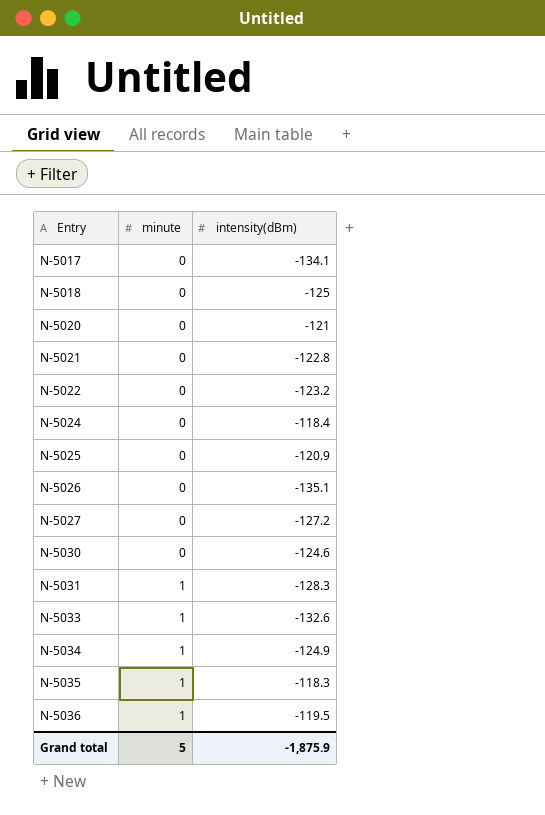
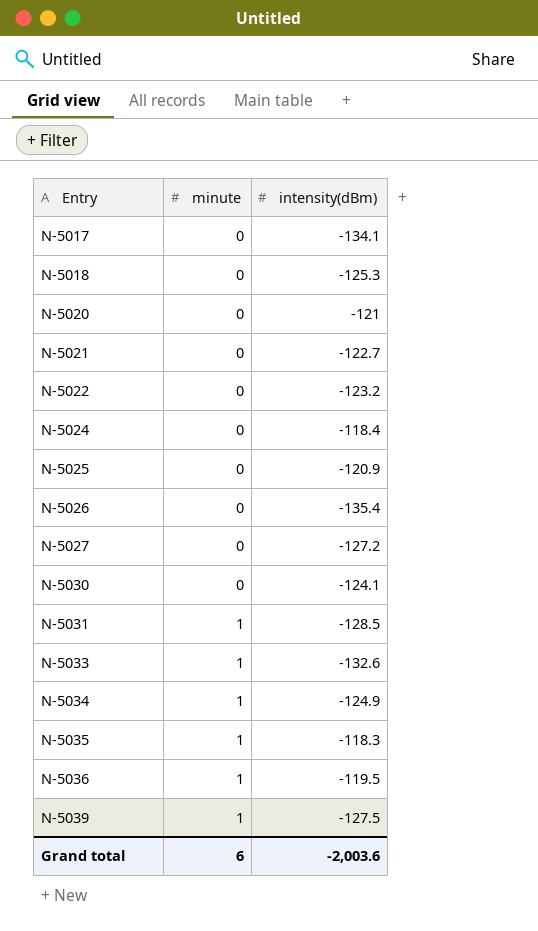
N-5018 | intensity(dBm): -125 -> -125.3
N-5021 | intensity(dBm): -122.8 -> -122.7
N-5026 | intensity(dBm): -135.1 -> -135.4
N-5030 | intensity(dBm): -124.6 -> -124.1
N-5031 | intensity(dBm): -128.3 -> -128.5
row N-5039: none -> 1 | -127.5
Grand total | minute: 5 -> 6
Grand total | intensity(dBm): -1,875.9 -> -2,003.6

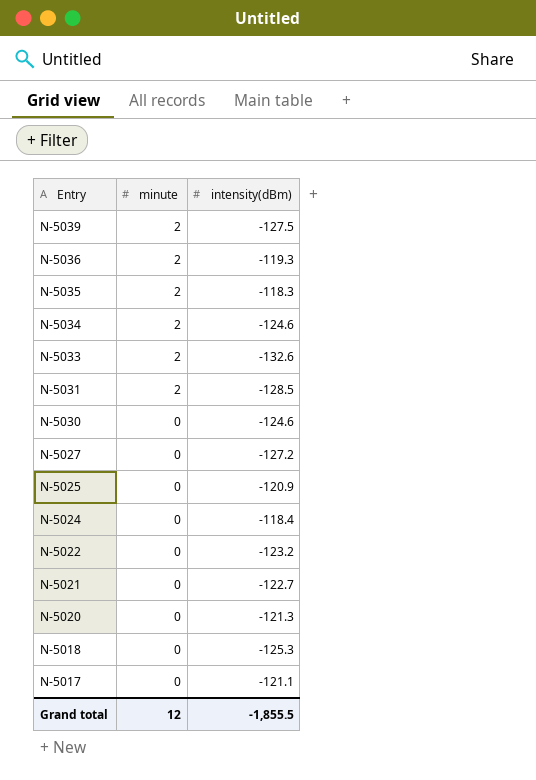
row order: Entry ascending -> Entry descending
row N-5026: 0 | -135.4 -> none
N-5039 | minute: 1 -> 2
N-5036 | minute: 1 -> 2
N-5036 | intensity(dBm): -119.5 -> -119.3
N-5035 | minute: 1 -> 2
N-5034 | minute: 1 -> 2
N-5034 | intensity(dBm): -124.9 -> -124.6
N-5033 | minute: 1 -> 2
N-5031 | minute: 1 -> 2
N-5030 | intensity(dBm): -124.1 -> -124.6
N-5020 | intensity(dBm): -121 -> -121.3
N-5017 | intensity(dBm): -134.1 -> -121.1
Grand total | minute: 6 -> 12
Grand total | intensity(dBm): -2,003.6 -> -1,855.5

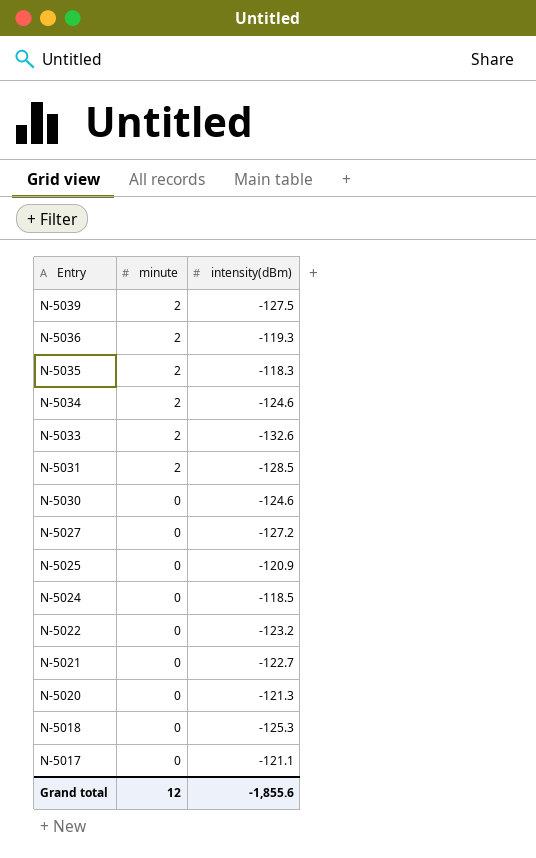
N-5024 | intensity(dBm): -118.4 -> -118.5
Grand total | intensity(dBm): -1,855.5 -> -1,855.6

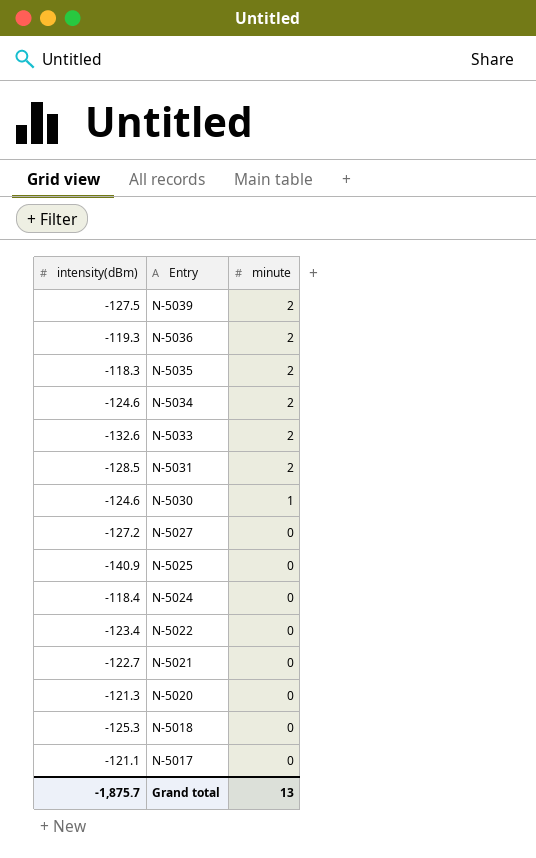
column intensity(dBm) | position: 3 -> 1
N-5030 | minute: 0 -> 1
N-5025 | intensity(dBm): -120.9 -> -140.9
N-5024 | intensity(dBm): -118.5 -> -118.4
N-5022 | intensity(dBm): -123.2 -> -123.4
Grand total | intensity(dBm): -1,855.6 -> -1,875.7
Grand total | minute: 12 -> 13

